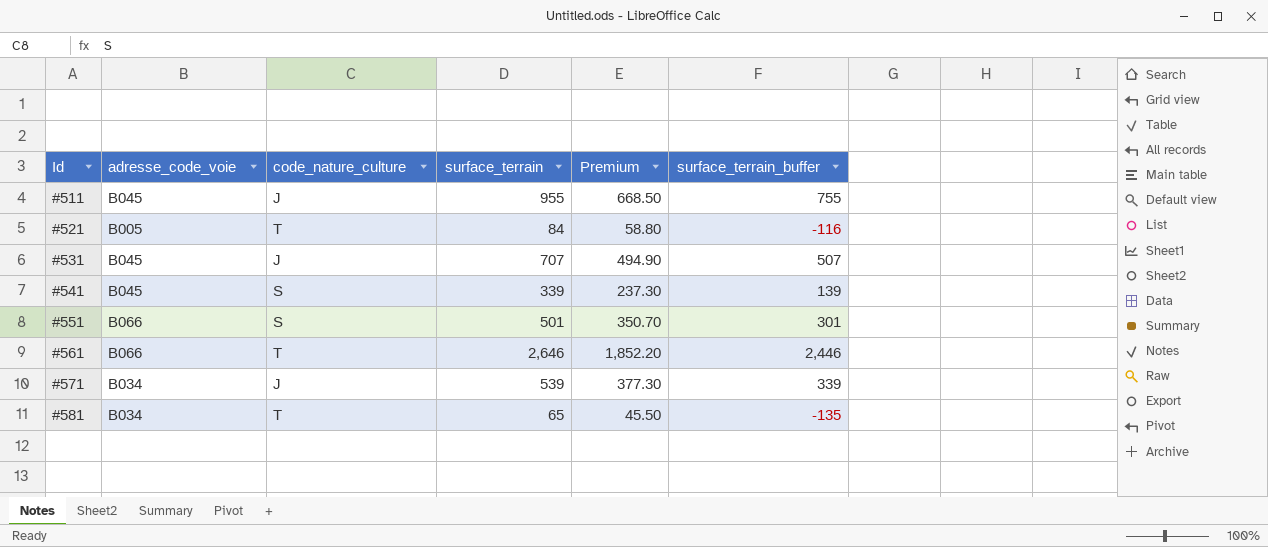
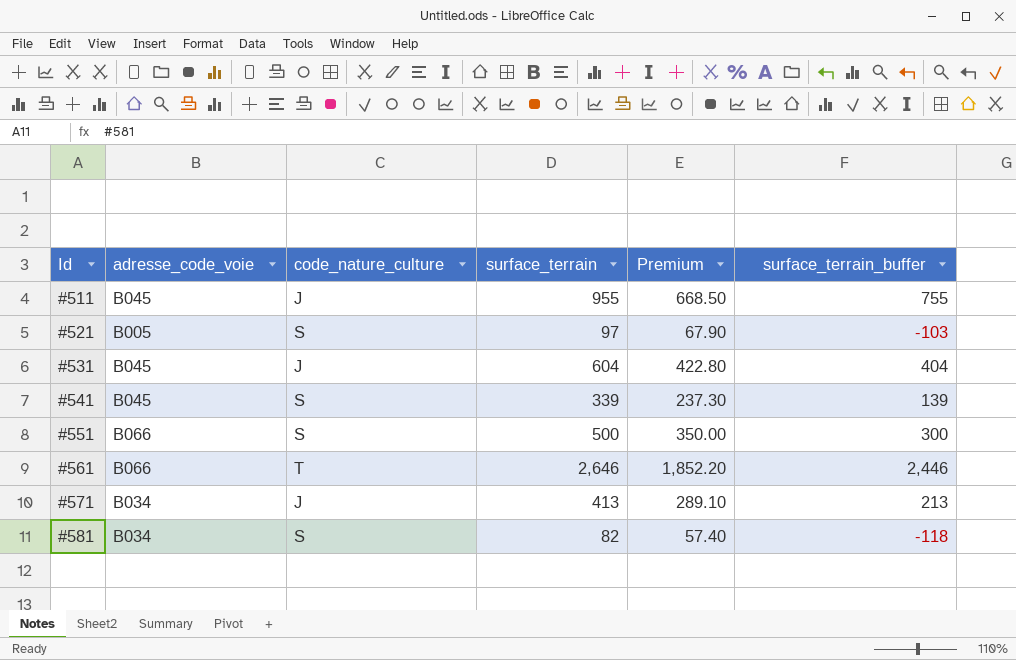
#521 | code_nature_culture: T -> S
#521 | surface_terrain: 84 -> 97
#521 | Premium: 58.80 -> 67.90
#521 | surface_terrain_buffer: -116 -> -103
#531 | surface_terrain: 707 -> 604
#531 | Premium: 494.90 -> 422.80
#531 | surface_terrain_buffer: 507 -> 404
#551 | surface_terrain: 501 -> 500
#551 | Premium: 350.70 -> 350.00
#551 | surface_terrain_buffer: 301 -> 300
#571 | surface_terrain: 539 -> 413
#571 | Premium: 377.30 -> 289.10
#571 | surface_terrain_buffer: 339 -> 213
#581 | code_nature_culture: T -> S
#581 | surface_terrain: 65 -> 82
#581 | Premium: 45.50 -> 57.40
#581 | surface_terrain_buffer: -135 -> -118

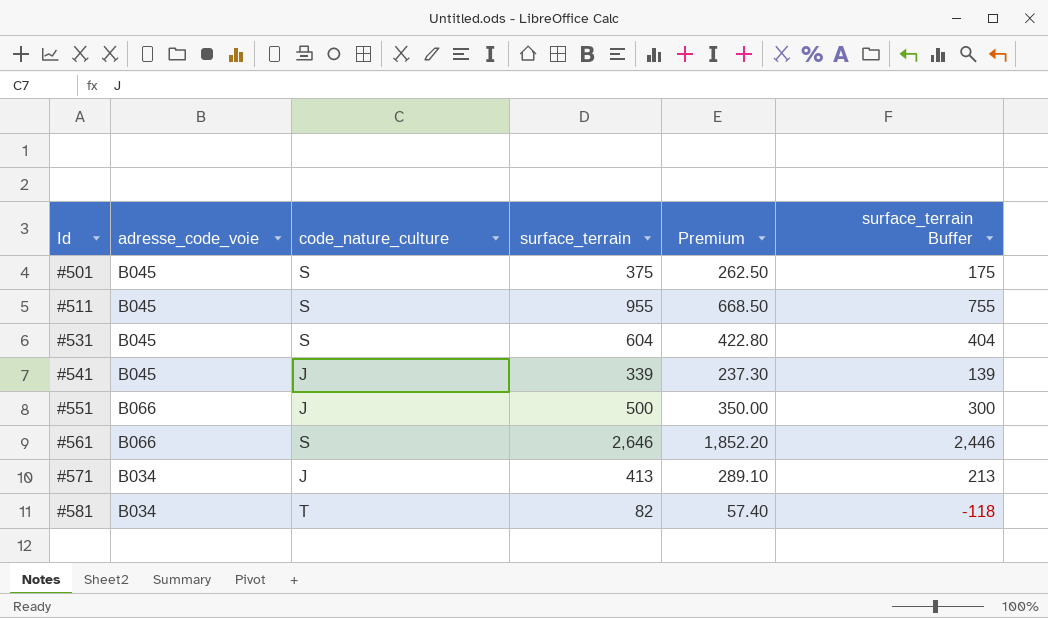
column name: surface_terrain_buffer -> surface_terrain Buffer
row #521: B005 | S | 97 | 67.90 | -103 -> none
row #501: none -> B045 | S | 375 | 262.50 | 175
#511 | code_nature_culture: J -> S
#531 | code_nature_culture: J -> S
#541 | code_nature_culture: S -> J
#551 | code_nature_culture: S -> J
#561 | code_nature_culture: T -> S
#581 | code_nature_culture: S -> T

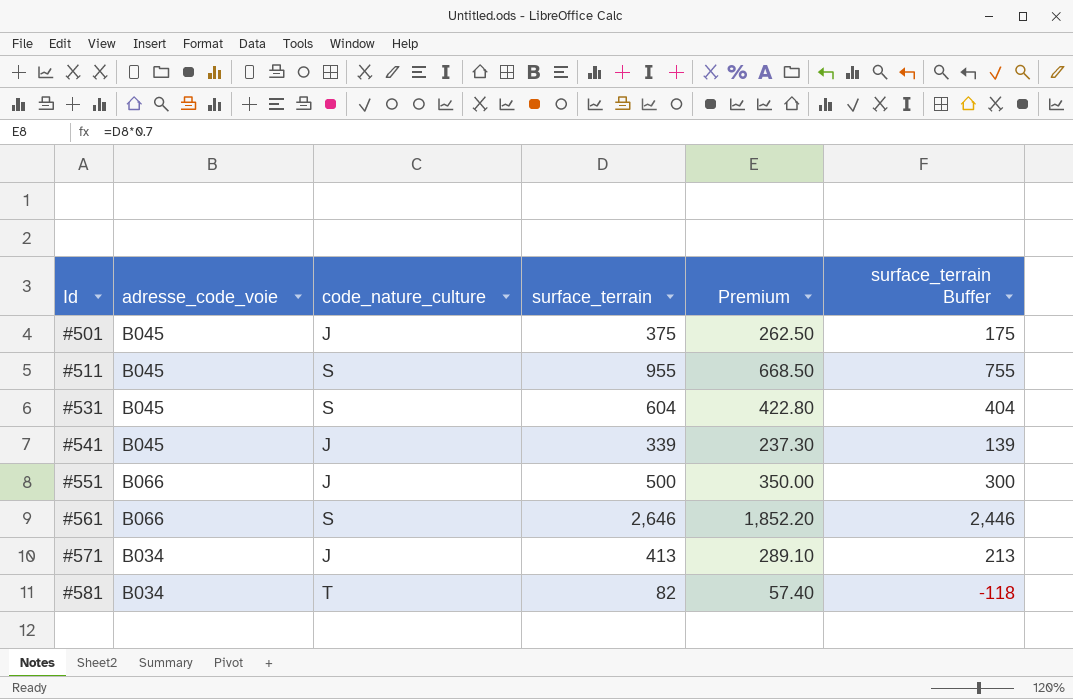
#501 | code_nature_culture: S -> J

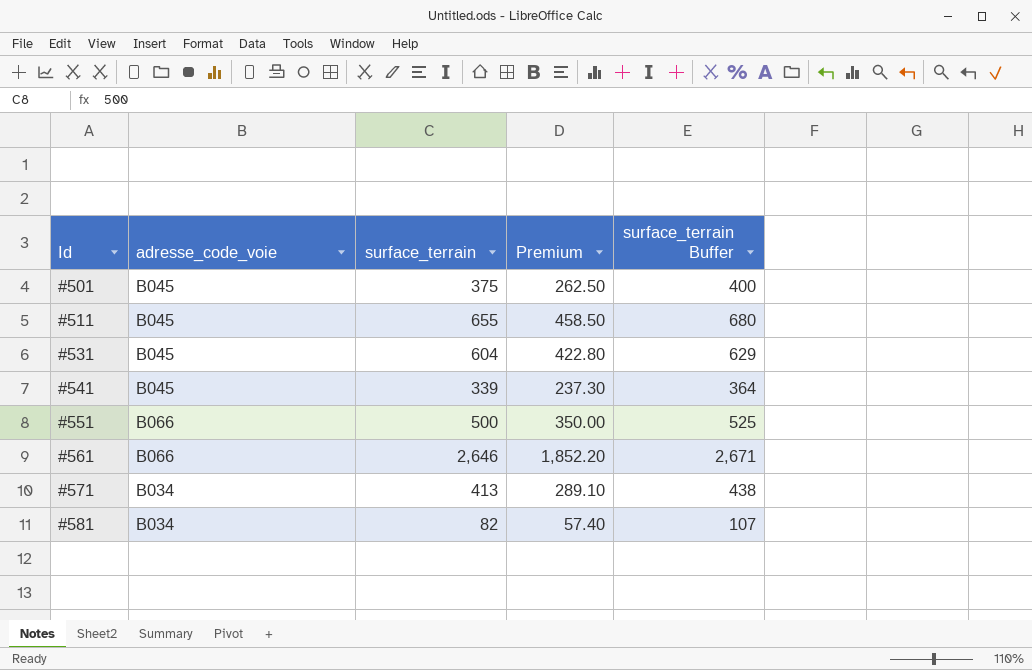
column code_nature_culture | position: 3 -> none
column surface_terrain Buffer | formula: [surface_terrain] - 200 -> [surface_terrain] + 25
#511 | surface_terrain: 955 -> 655
#511 | Premium: 668.50 -> 458.50

